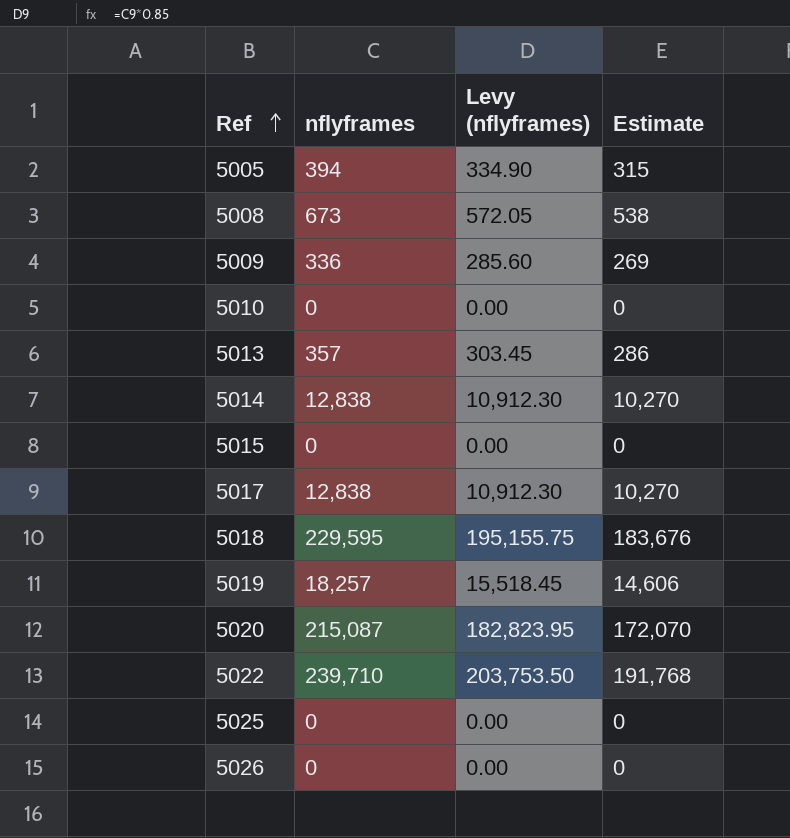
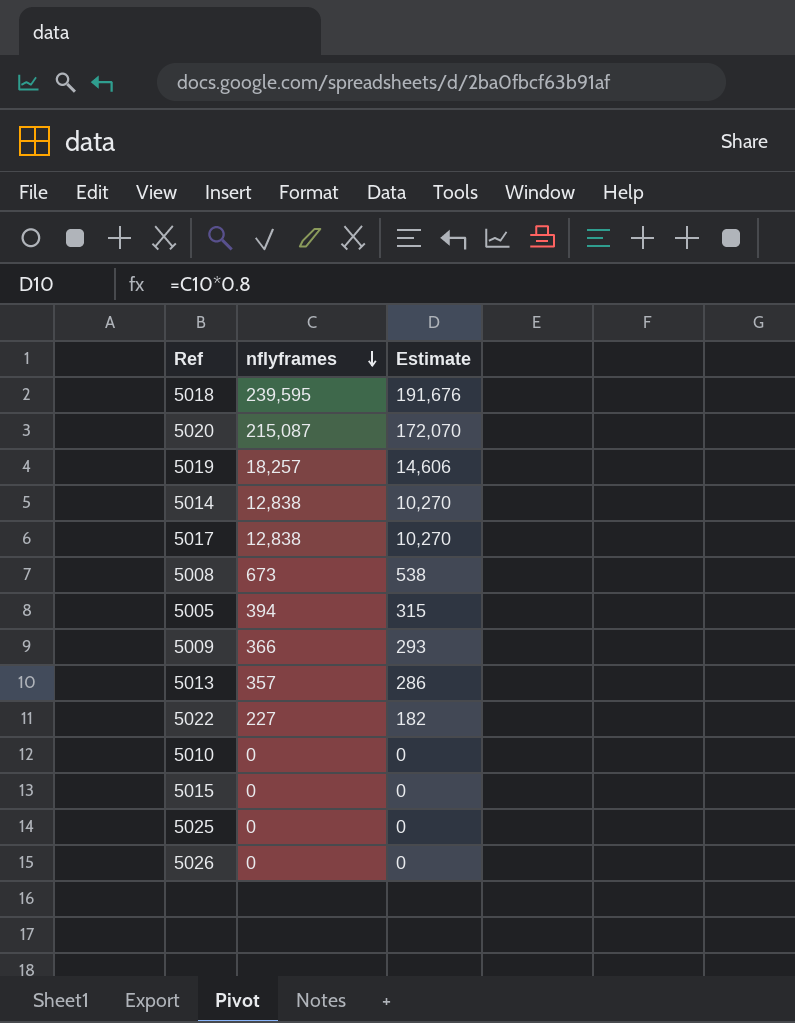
row order: Ref ascending -> nflyframes descending
column Levy (nflyframes) | formula: [nflyframes] * 0.85 -> none
5018 | nflyframes: 229,595 -> 239,595
5018 | Estimate: 183,676 -> 191,676
5009 | nflyframes: 336 -> 366
5009 | Estimate: 269 -> 293
5022 | nflyframes: 239,710 -> 227
5022 | Estimate: 191,768 -> 182

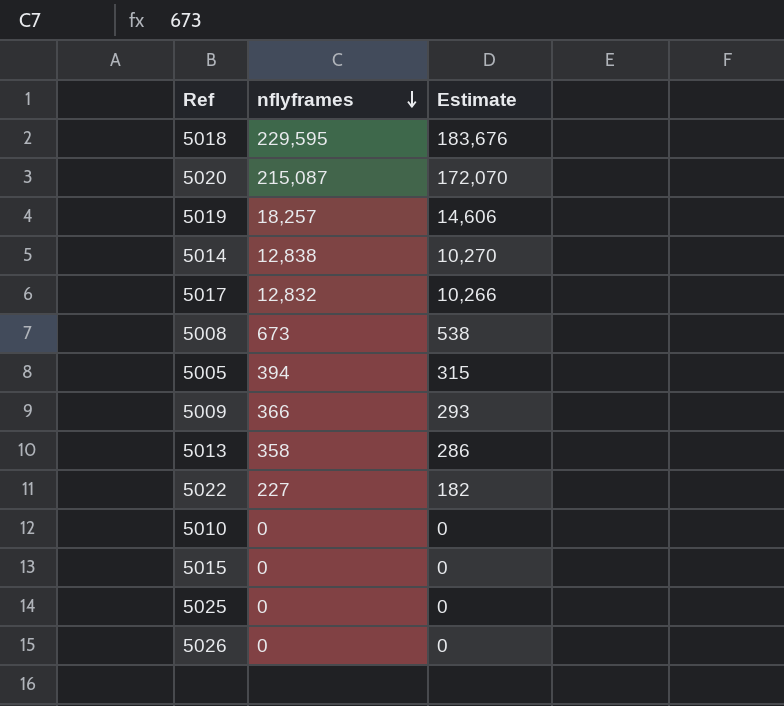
5018 | nflyframes: 239,595 -> 229,595
5018 | Estimate: 191,676 -> 183,676
5017 | nflyframes: 12,838 -> 12,832
5017 | Estimate: 10,270 -> 10,266
5013 | nflyframes: 357 -> 358

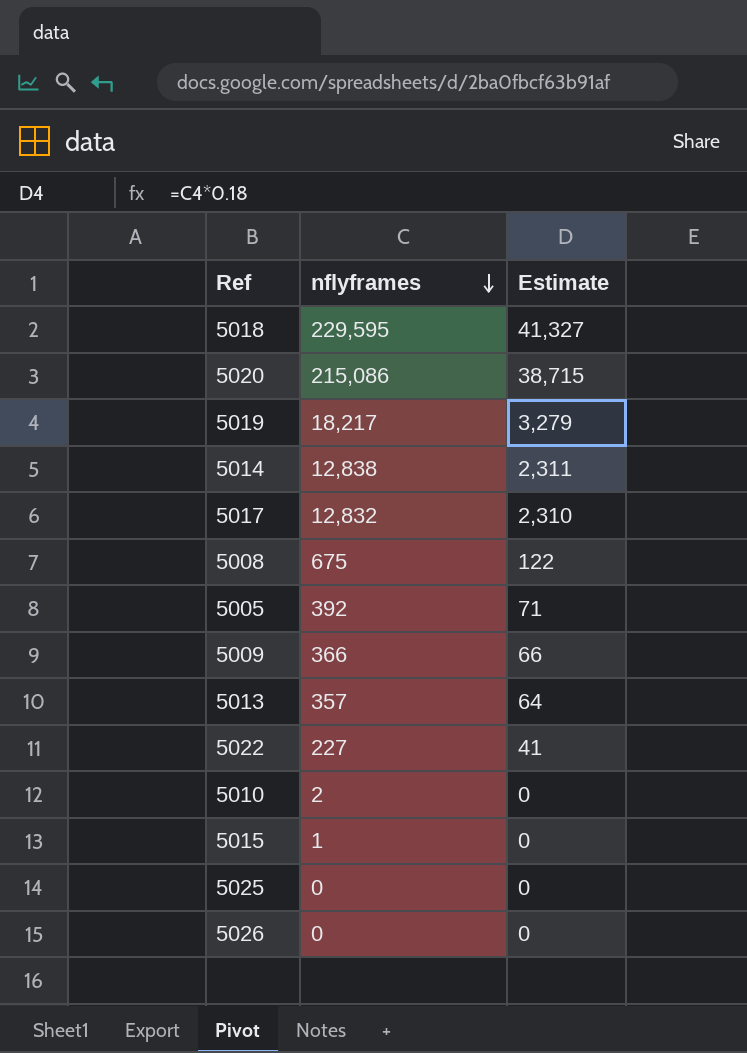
column Estimate | formula: [nflyframes] * 0.8 -> [nflyframes] * 0.18
5020 | nflyframes: 215,087 -> 215,086
5019 | nflyframes: 18,257 -> 18,217
5008 | nflyframes: 673 -> 675
5005 | nflyframes: 394 -> 392
5013 | nflyframes: 358 -> 357
5010 | nflyframes: 0 -> 2
5015 | nflyframes: 0 -> 1

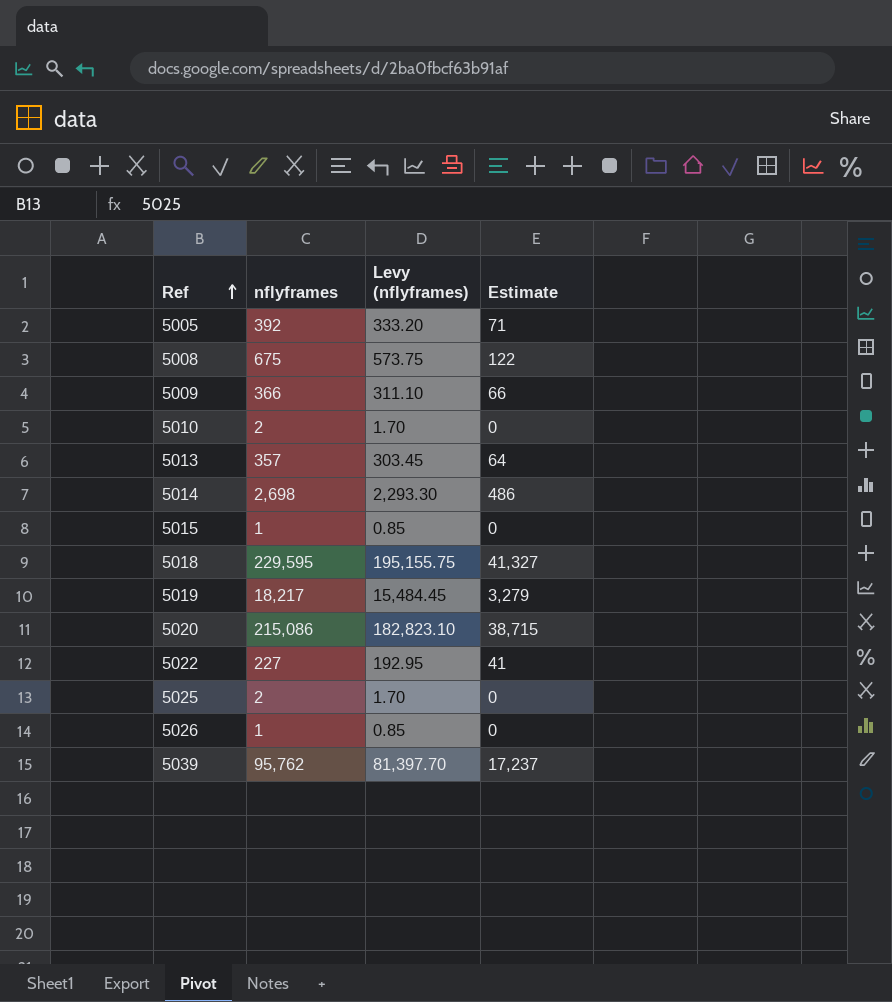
row order: nflyframes descending -> Ref ascending
column Levy (nflyframes) | formula: none -> [nflyframes] * 0.85
row 5017: 12,832 | 2,310 -> none
5014 | nflyframes: 12,838 -> 2,698
5014 | Estimate: 2,311 -> 486
5025 | nflyframes: 0 -> 2
5026 | nflyframes: 0 -> 1
row 5039: none -> 95,762 | 81,397.70 | 17,237

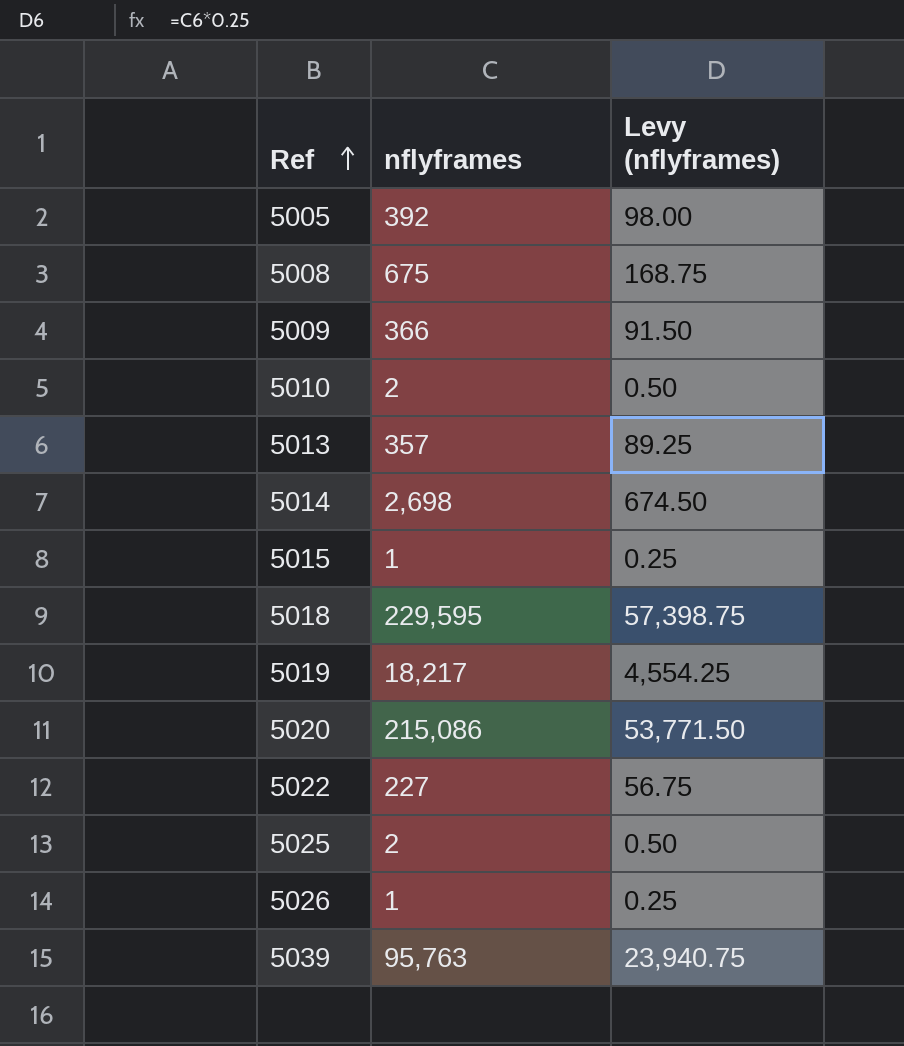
column Estimate | formula: [nflyframes] * 0.18 -> none
column Levy (nflyframes) | formula: [nflyframes] * 0.85 -> [nflyframes] * 0.25
5039 | nflyframes: 95,762 -> 95,763

